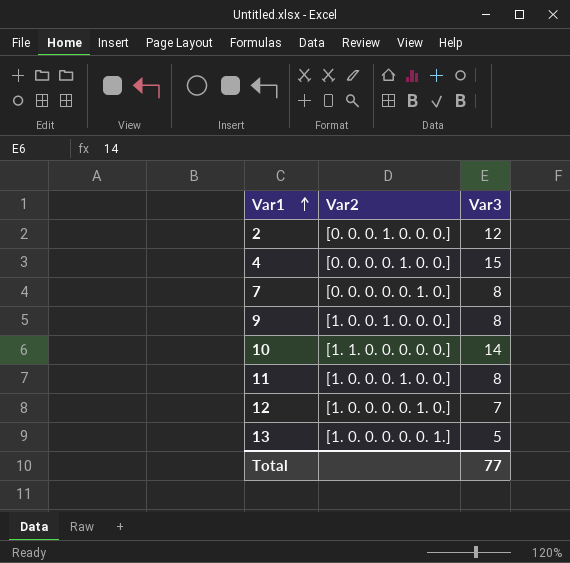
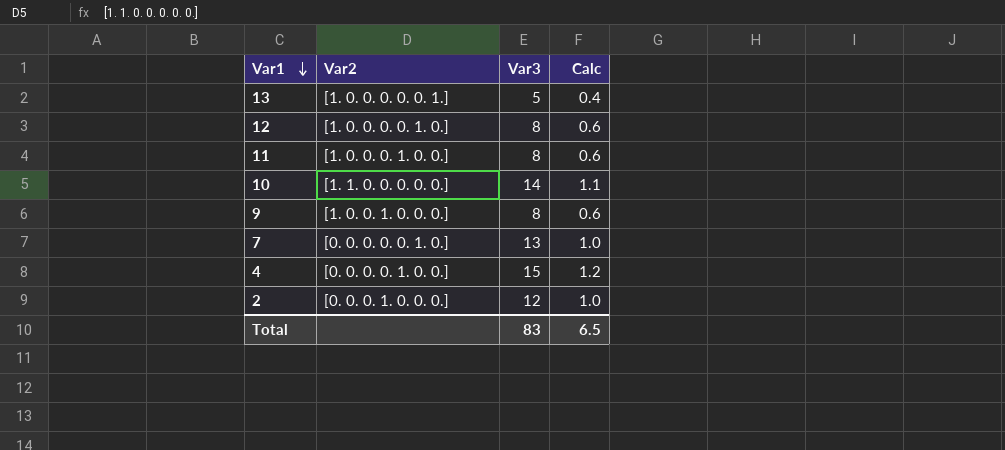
row order: Var1 ascending -> Var1 descending
column Calc | formula: none -> [Var3] * 0.08
12 | Var3: 7 -> 8
7 | Var3: 8 -> 13
Total | Var3: 77 -> 83

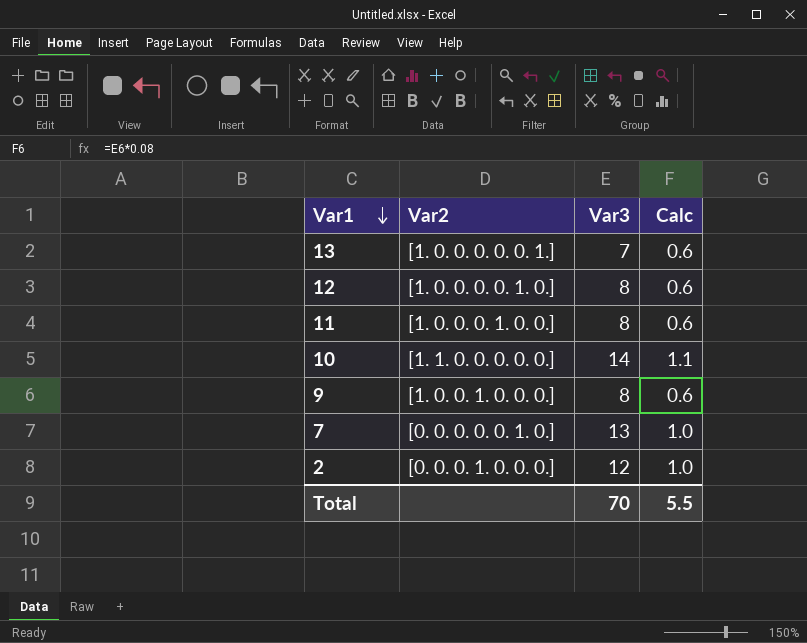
row 4: [0. 0. 0. 0. 1. 0. 0.] | 15 | 1.2 -> none
13 | Var3: 5 -> 7
13 | Calc: 0.4 -> 0.6
Total | Var3: 83 -> 70
Total | Calc: 6.5 -> 5.5

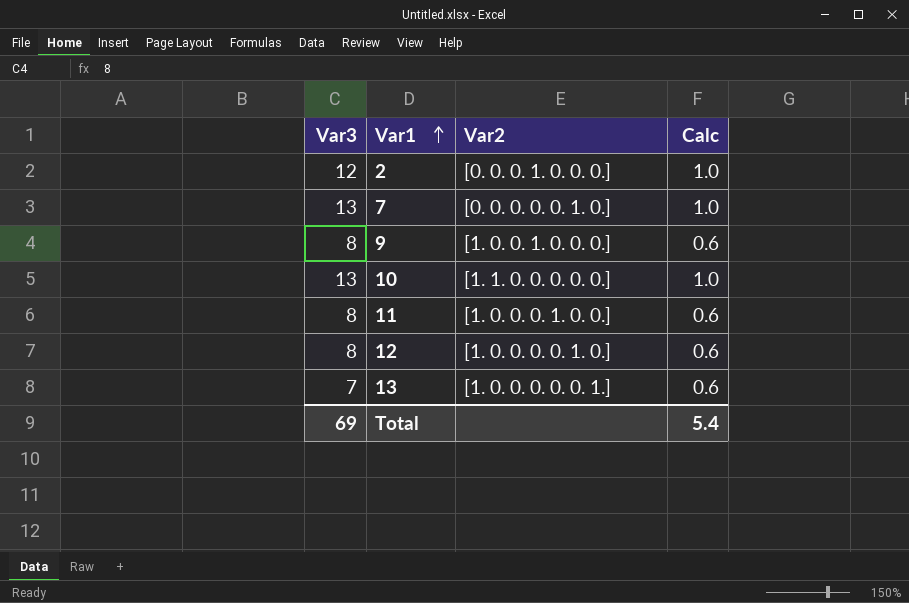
row order: Var1 descending -> Var1 ascending
column Var3 | position: 3 -> 1
10 | Var3: 14 -> 13
10 | Calc: 1.1 -> 1.0
Total | Var3: 70 -> 69
Total | Calc: 5.5 -> 5.4

